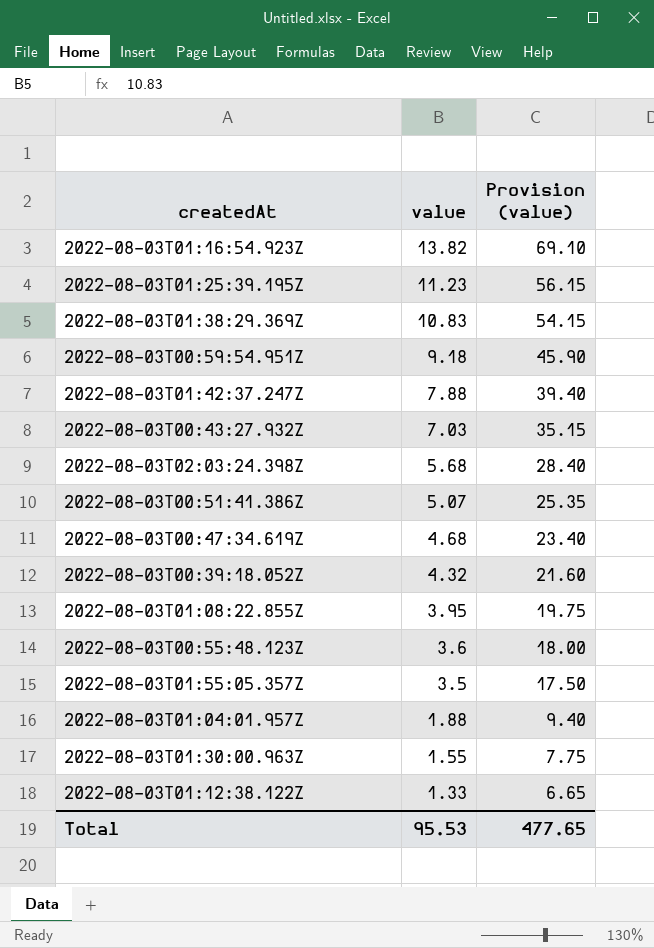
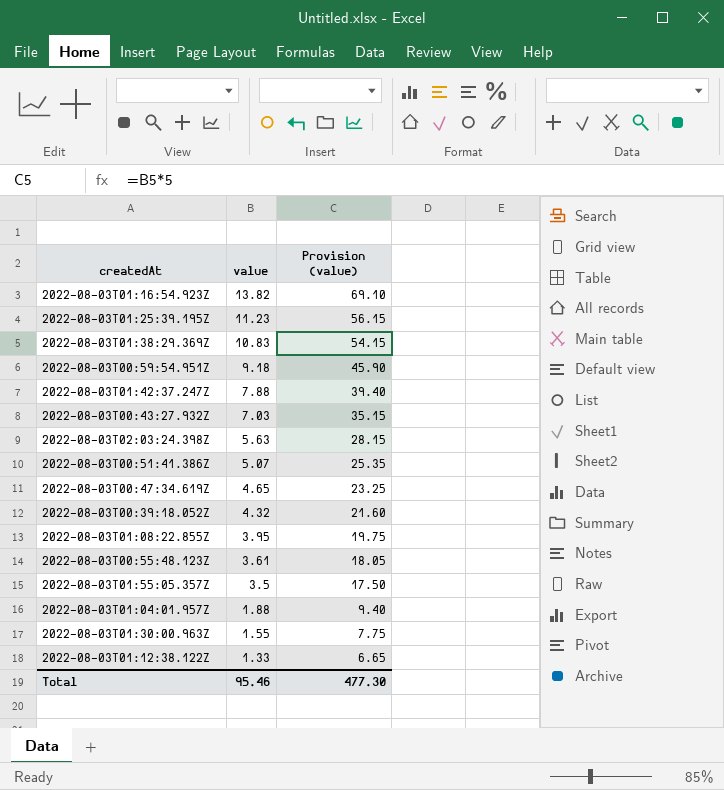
2022-08-03T02:03:24.398Z | value: 5.68 -> 5.63
2022-08-03T02:03:24.398Z | Provision (value): 28.40 -> 28.15
2022-08-03T00:47:34.619Z | value: 4.68 -> 4.65
2022-08-03T00:47:34.619Z | Provision (value): 23.40 -> 23.25
2022-08-03T00:55:48.123Z | value: 3.6 -> 3.61
2022-08-03T00:55:48.123Z | Provision (value): 18.00 -> 18.05
Total | value: 95.53 -> 95.46
Total | Provision (value): 477.65 -> 477.30

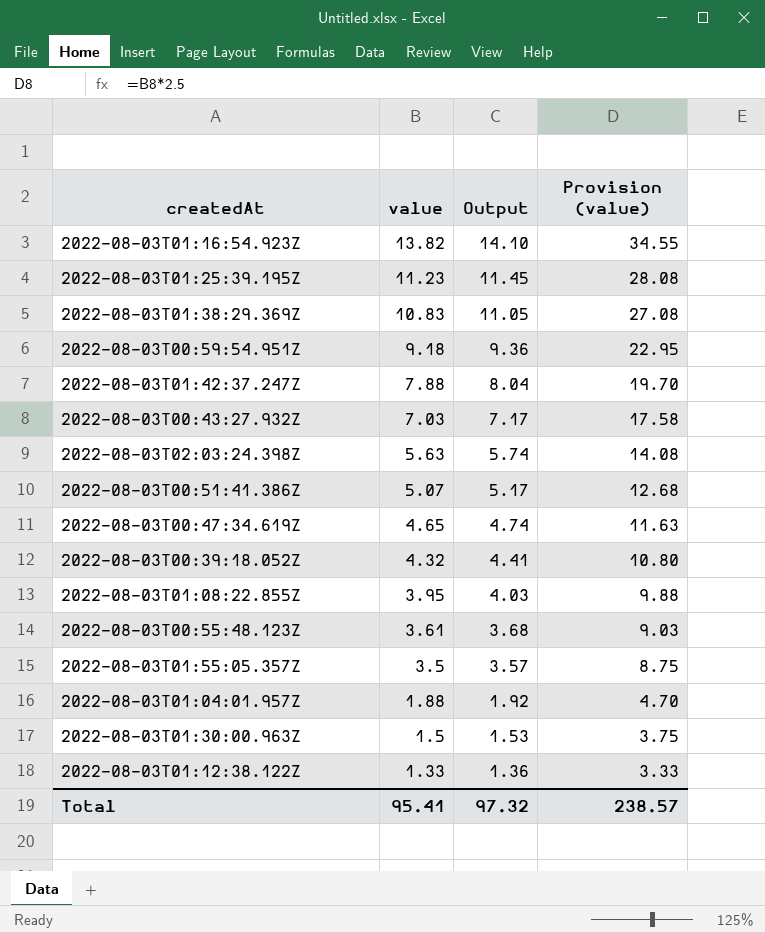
column Output | formula: none -> [value] * 1.02
column Provision (value) | formula: [value] * 5 -> [value] * 2.5
2022-08-03T01:30:00.963Z | value: 1.55 -> 1.5
Total | value: 95.46 -> 95.41
Total | Provision (value): 477.30 -> 238.57

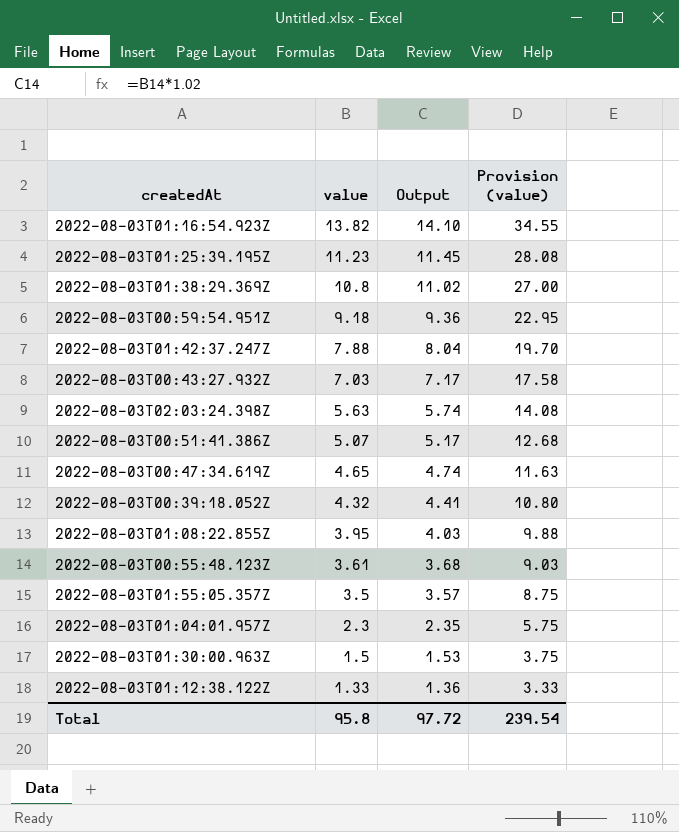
2022-08-03T01:38:29.369Z | value: 10.83 -> 10.8
2022-08-03T01:38:29.369Z | Output: 11.05 -> 11.02
2022-08-03T01:38:29.369Z | Provision (value): 27.08 -> 27.00
2022-08-03T01:04:01.957Z | value: 1.88 -> 2.3
2022-08-03T01:04:01.957Z | Output: 1.92 -> 2.35
2022-08-03T01:04:01.957Z | Provision (value): 4.70 -> 5.75
Total | value: 95.41 -> 95.8
Total | Output: 97.32 -> 97.72
Total | Provision (value): 238.57 -> 239.54

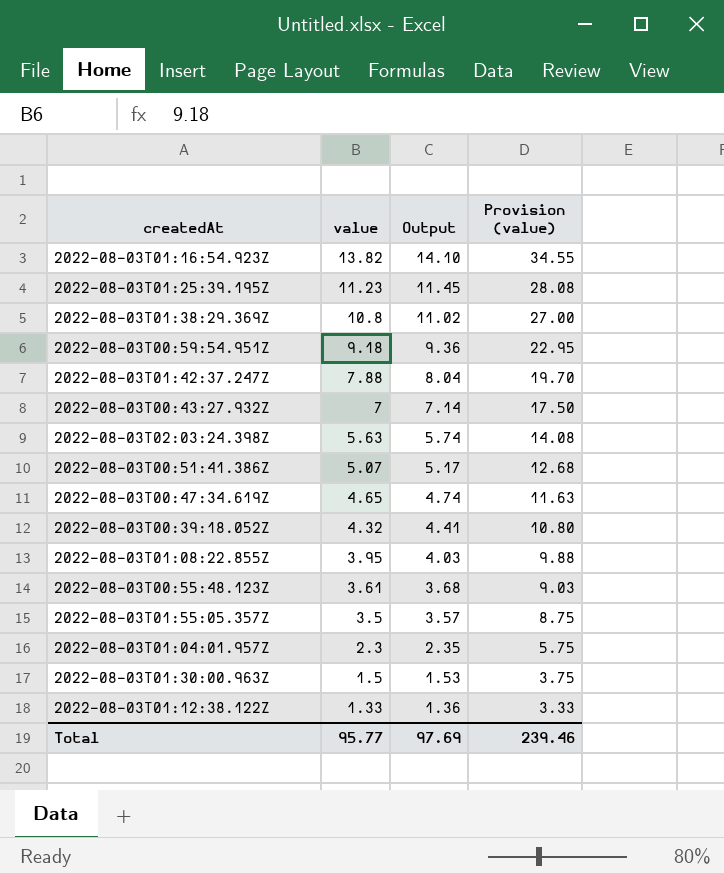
2022-08-03T00:43:27.932Z | value: 7.03 -> 7
2022-08-03T00:43:27.932Z | Output: 7.17 -> 7.14
2022-08-03T00:43:27.932Z | Provision (value): 17.58 -> 17.50
Total | value: 95.8 -> 95.77
Total | Output: 97.72 -> 97.69
Total | Provision (value): 239.54 -> 239.46

